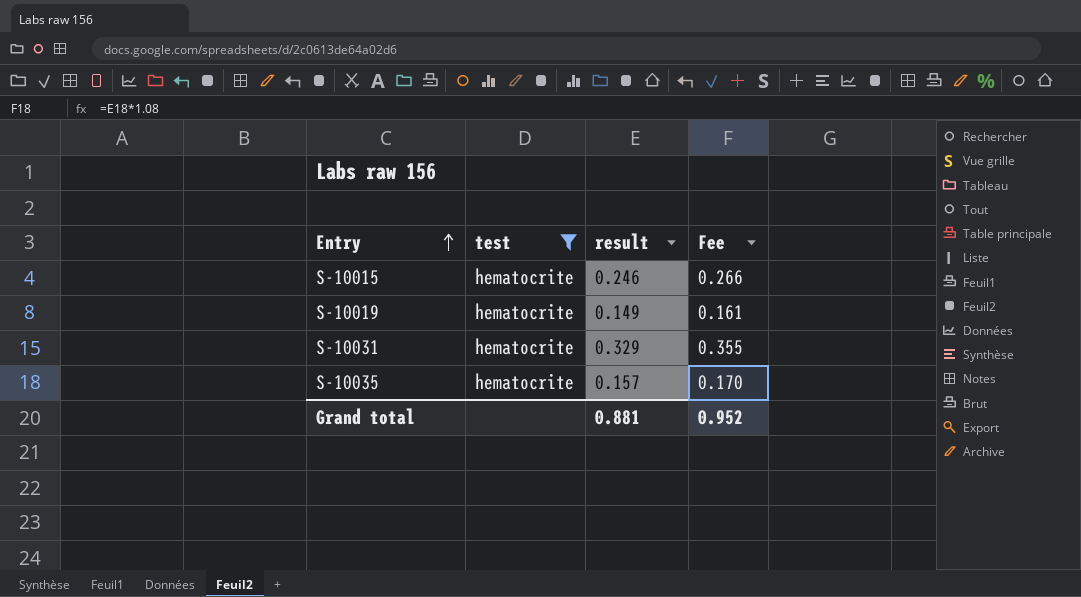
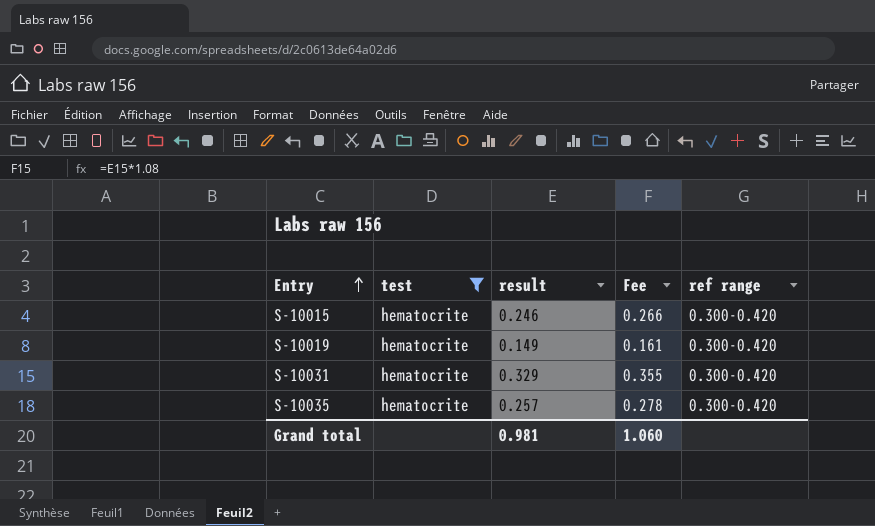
column ref range | position: none -> 5
S-10035 | result: 0.157 -> 0.257
S-10035 | Fee: 0.170 -> 0.278
Grand total | result: 0.881 -> 0.981
Grand total | Fee: 0.952 -> 1.060

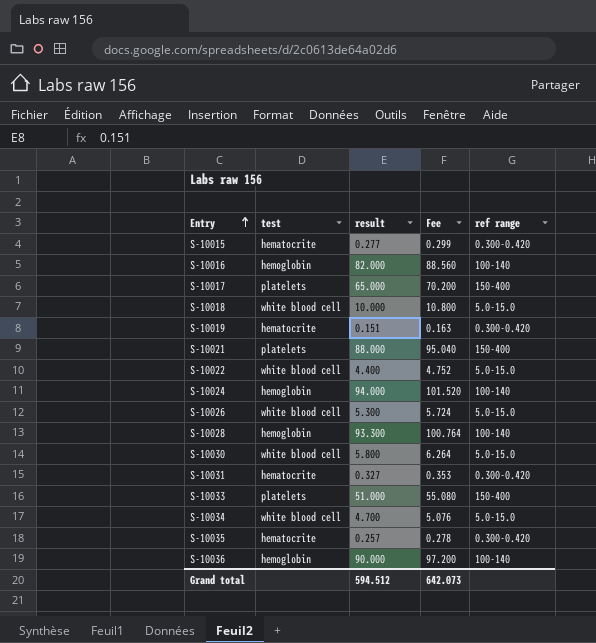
filter: test = hematocrite -> none
S-10015 | result: 0.246 -> 0.277
S-10015 | Fee: 0.266 -> 0.299
S-10019 | result: 0.149 -> 0.151
S-10019 | Fee: 0.161 -> 0.163
S-10031 | result: 0.329 -> 0.327
S-10031 | Fee: 0.355 -> 0.353
Grand total | result: 0.981 -> 594.512
Grand total | Fee: 1.060 -> 642.073

